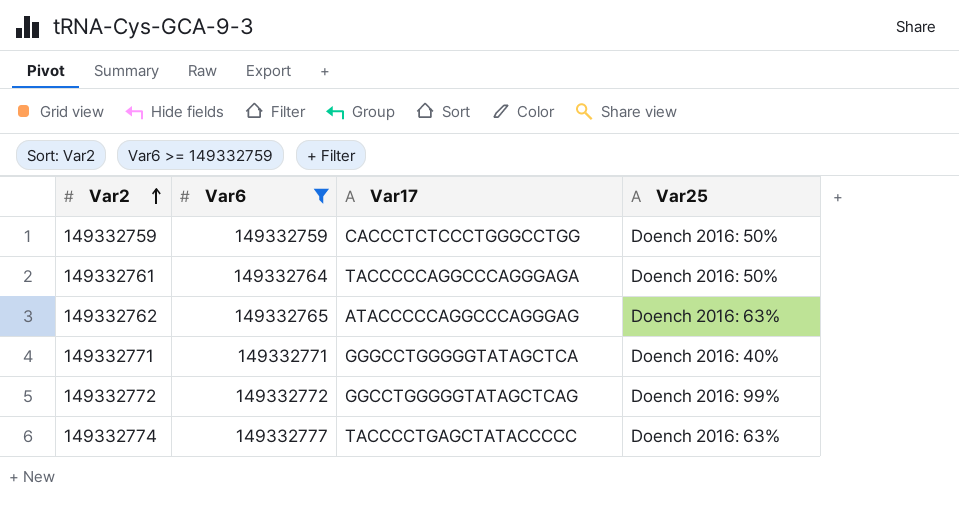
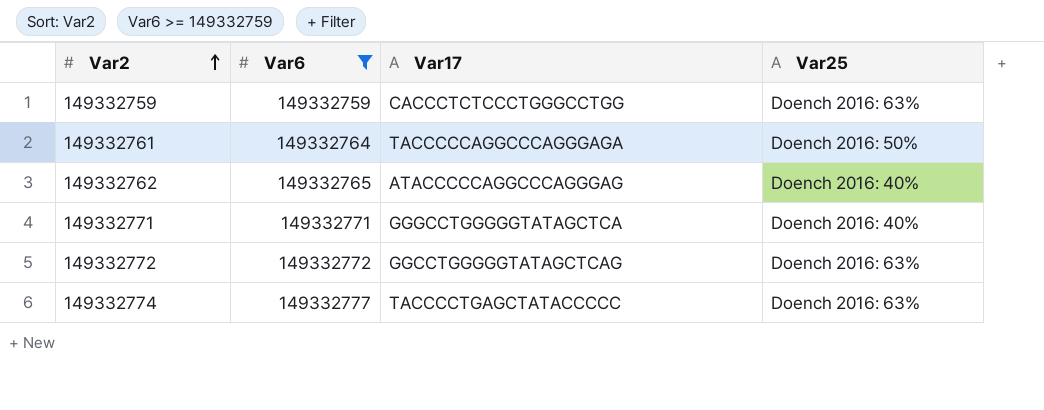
149332759 | Var25: Doench 2016: 50% -> Doench 2016: 63%
149332762 | Var25: Doench 2016: 63% -> Doench 2016: 40%
149332772 | Var25: Doench 2016: 99% -> Doench 2016: 63%

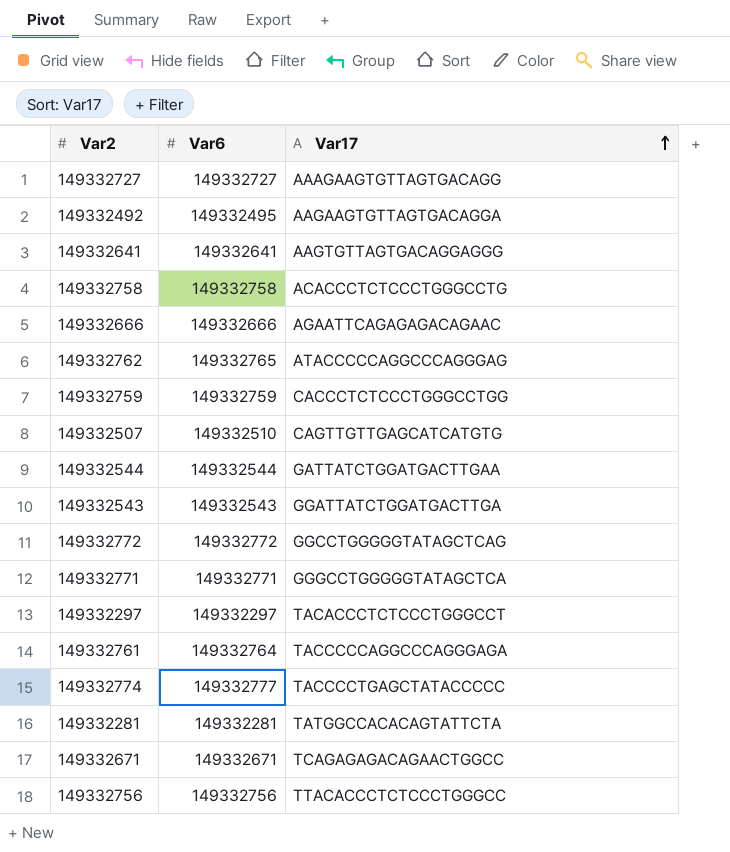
filter: Var6 >= 149332759 -> none
row order: Var2 ascending -> Var17 ascending
column Var25 | position: 4 -> none

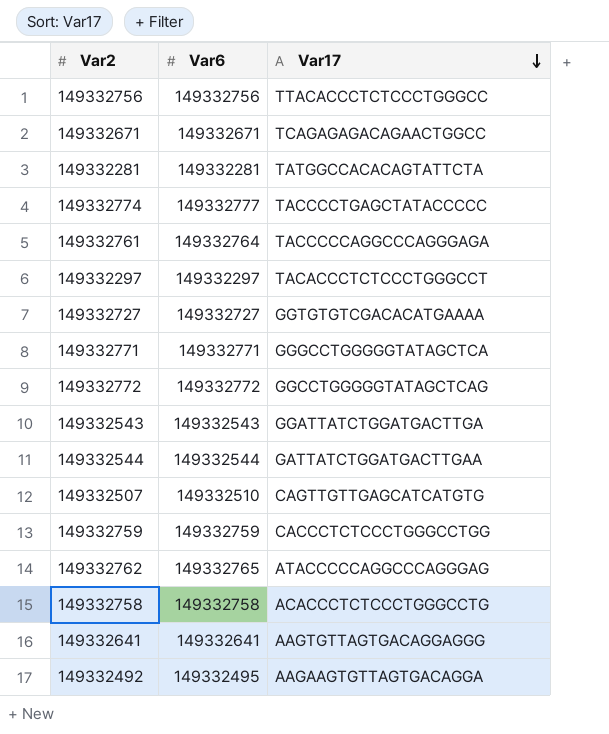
row order: Var17 ascending -> Var17 descending
row 149332666: 149332666 | AGAATTCAGAGAGACAGAAC -> none
149332727 | Var17: AAAGAAGTGTTAGTGACAGG -> GGTGTGTCGACACATGAAAA

